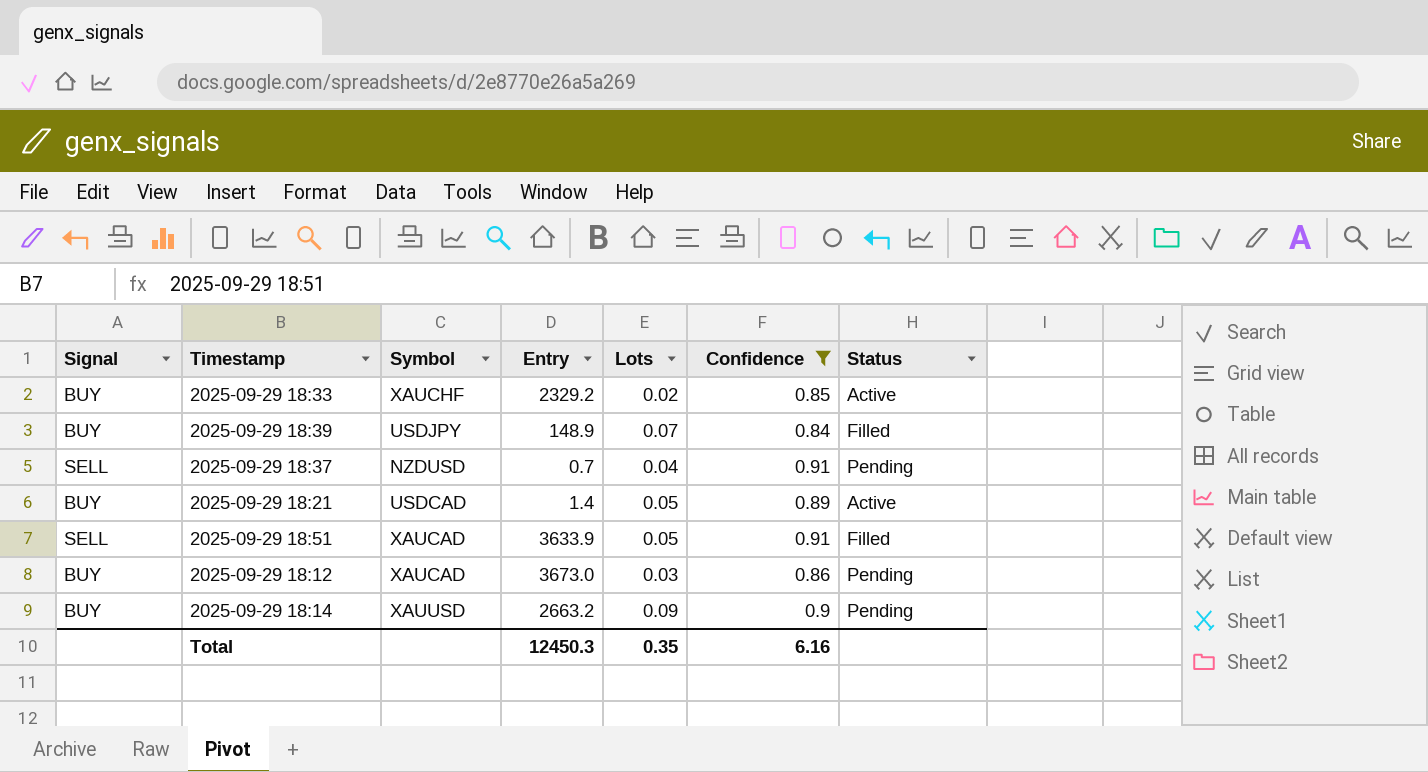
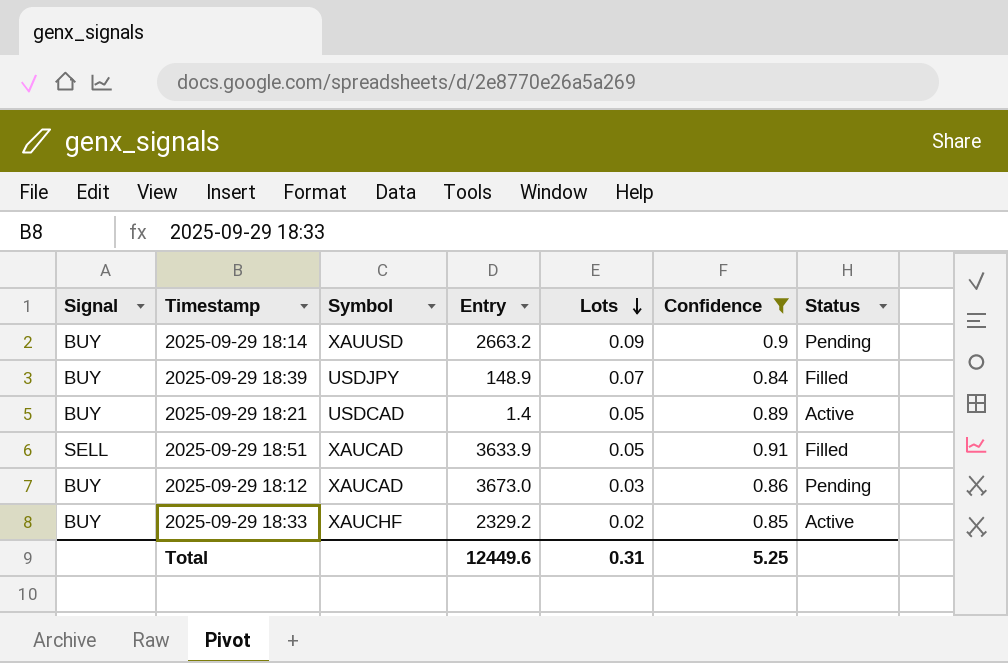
row order: none -> Lots descending
row 2025-09-29 18:37: SELL | NZDUSD | 0.7 | 0.04 | 0.91 | Pending -> none
Total | Entry: 12450.3 -> 12449.6
Total | Lots: 0.35 -> 0.31
Total | Confidence: 6.16 -> 5.25

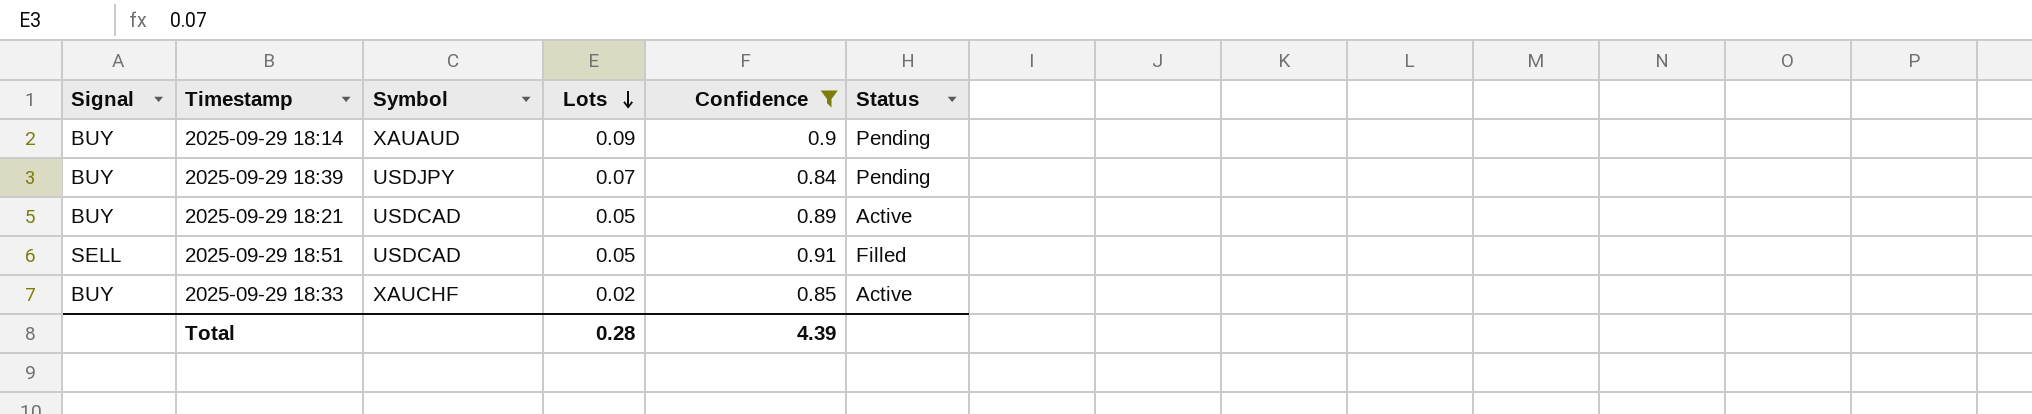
column Entry | position: 4 -> none
row 2025-09-29 18:12: BUY | XAUCAD | 3673.0 | 0.03 | 0.86 | Pending -> none
2025-09-29 18:14 | Symbol: XAUUSD -> XAUAUD
2025-09-29 18:39 | Status: Filled -> Pending
2025-09-29 18:51 | Symbol: XAUCAD -> USDCAD
Total | Lots: 0.31 -> 0.28
Total | Confidence: 5.25 -> 4.39

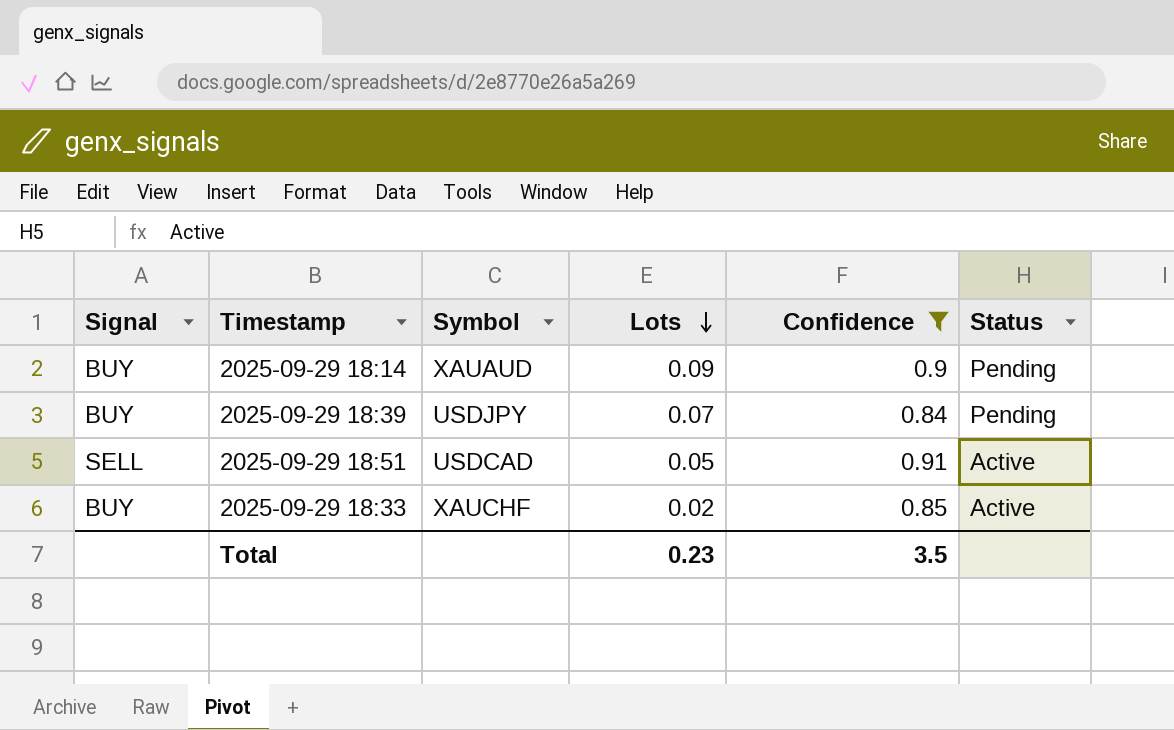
row 2025-09-29 18:21: BUY | USDCAD | 0.05 | 0.89 | Active -> none
2025-09-29 18:51 | Status: Filled -> Active
Total | Lots: 0.28 -> 0.23
Total | Confidence: 4.39 -> 3.5

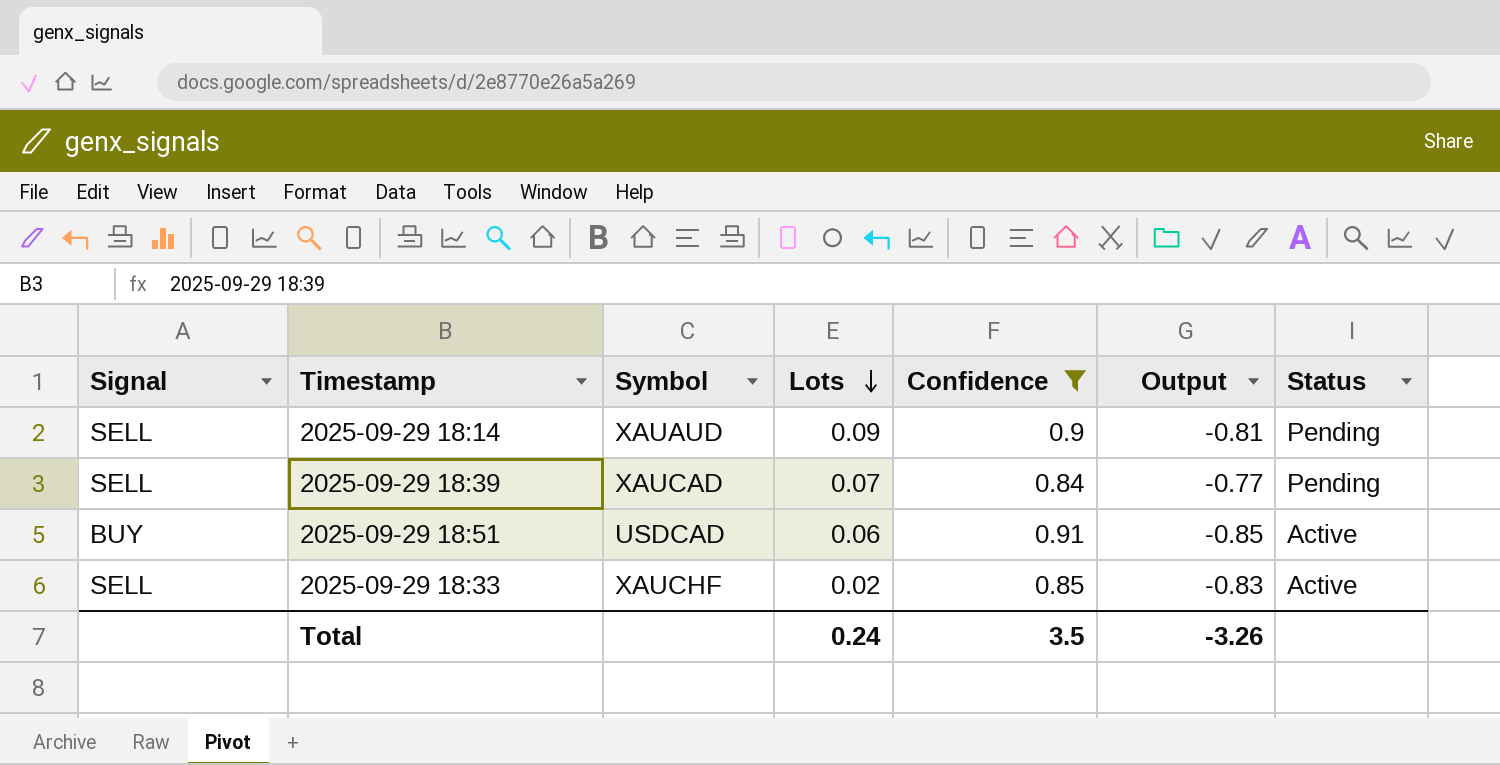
column Output | formula: none -> [Lots] - [Confidence]
2025-09-29 18:14 | Signal: BUY -> SELL
2025-09-29 18:39 | Signal: BUY -> SELL
2025-09-29 18:39 | Symbol: USDJPY -> XAUCAD
2025-09-29 18:51 | Signal: SELL -> BUY
2025-09-29 18:51 | Lots: 0.05 -> 0.06
2025-09-29 18:33 | Signal: BUY -> SELL
Total | Lots: 0.23 -> 0.24

